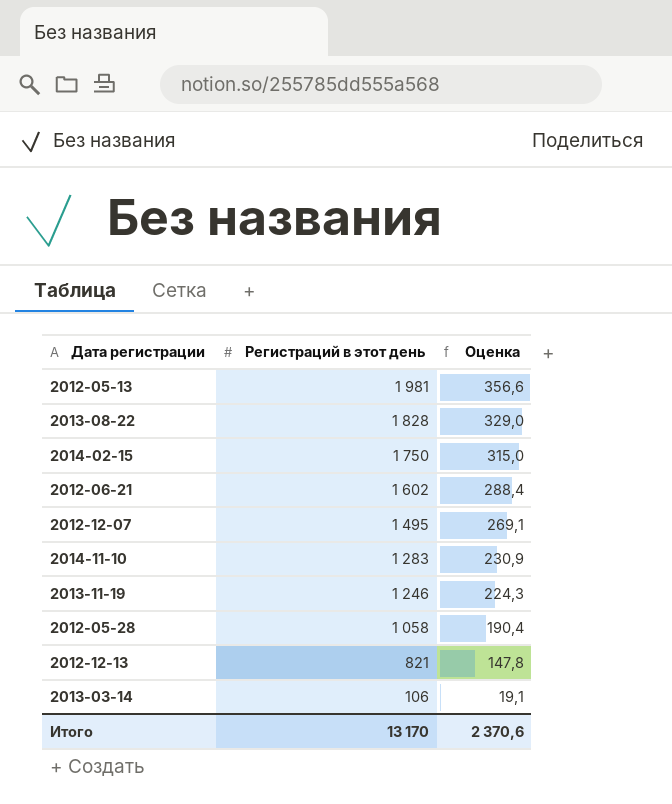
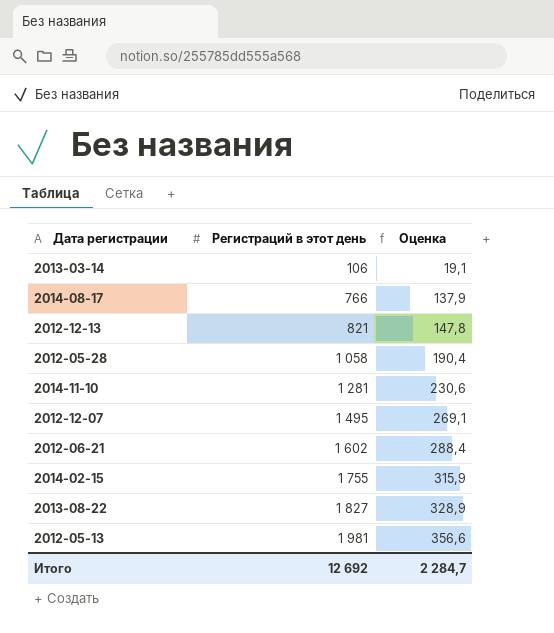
row order: Регистраций в этот день descending -> Регистраций в этот день ascending
row 2013-11-19: 1 246 | 224,3 -> none
row 2014-08-17: none -> 766 | 137,9
2014-11-10 | Регистраций в этот день: 1 283 -> 1 281
2014-11-10 | Оценка: 230,9 -> 230,6
2014-02-15 | Регистраций в этот день: 1 750 -> 1 755
2014-02-15 | Оценка: 315,0 -> 315,9
2013-08-22 | Регистраций в этот день: 1 828 -> 1 827
2013-08-22 | Оценка: 329,0 -> 328,9
Итого | Регистраций в этот день: 13 170 -> 12 692
Итого | Оценка: 2 370,6 -> 2 284,7

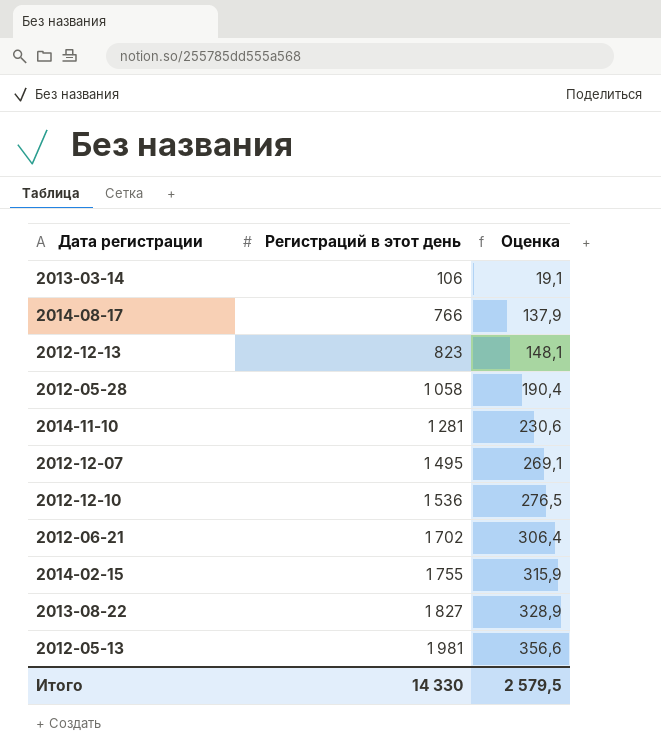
2012-12-13 | Регистраций в этот день: 821 -> 823
2012-12-13 | Оценка: 147,8 -> 148,1
row 2012-12-10: none -> 1 536 | 276,5
2012-06-21 | Регистраций в этот день: 1 602 -> 1 702
2012-06-21 | Оценка: 288,4 -> 306,4
Итого | Регистраций в этот день: 12 692 -> 14 330
Итого | Оценка: 2 284,7 -> 2 579,5

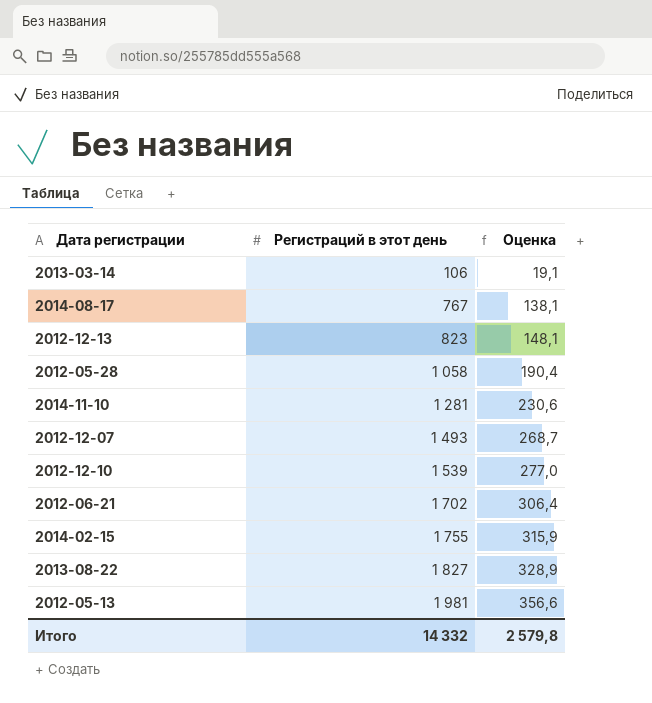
2014-08-17 | Регистраций в этот день: 766 -> 767
2014-08-17 | Оценка: 137,9 -> 138,1
2012-12-07 | Регистраций в этот день: 1 495 -> 1 493
2012-12-07 | Оценка: 269,1 -> 268,7
2012-12-10 | Регистраций в этот день: 1 536 -> 1 539
2012-12-10 | Оценка: 276,5 -> 277,0
Итого | Регистраций в этот день: 14 330 -> 14 332
Итого | Оценка: 2 579,5 -> 2 579,8

